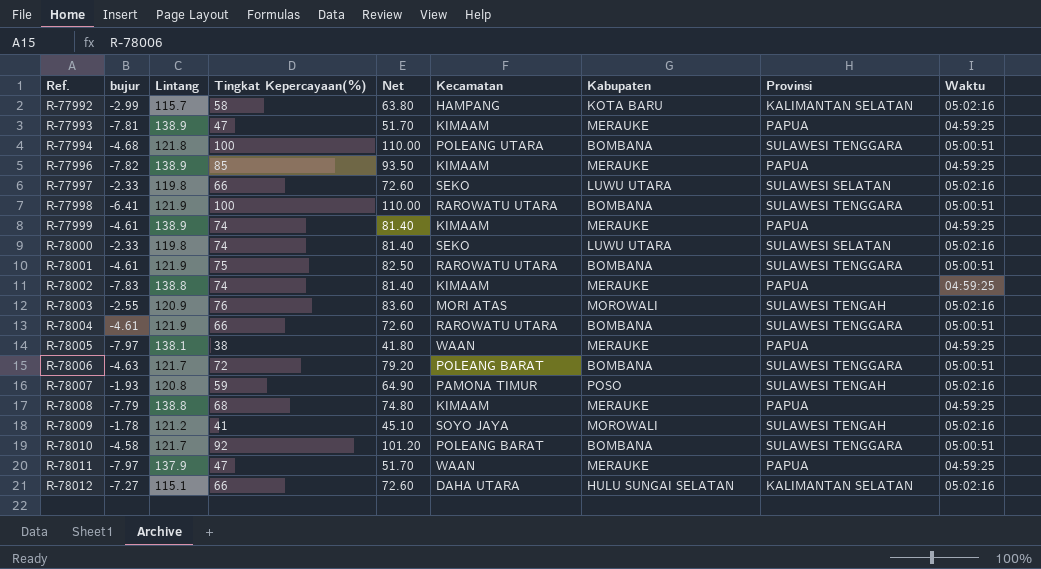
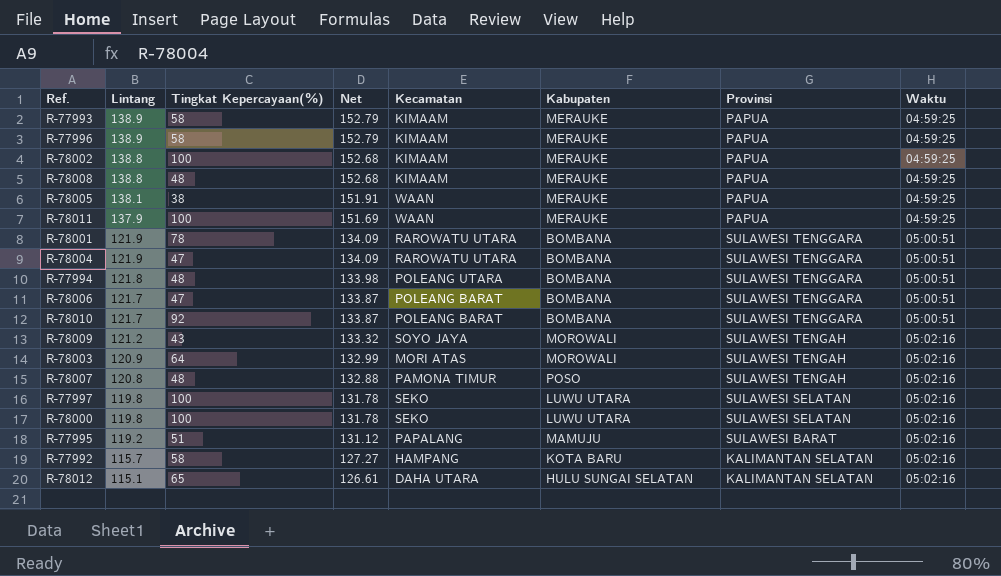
row order: Ref. ascending -> Lintang descending
column bujur | position: 2 -> none
column Net | formula: [Tingkat Kepercayaan(%)] * 1.1 -> [Lintang] * 1.1
row R-77998: -6.41 | 121.9 | 100 | 110.00 | RAROWATU UTARA | BOMBANA | SULAWESI TENGGARA | 05:00:51 -> none
row R-77999: -4.61 | 138.9 | 74 | 81.40 | KIMAAM | MERAUKE | PAPUA | 04:59:25 -> none
R-77993 | Tingkat Kepercayaan(%): 47 -> 58
R-77996 | Tingkat Kepercayaan(%): 85 -> 58
R-78002 | Tingkat Kepercayaan(%): 74 -> 100
R-78008 | Tingkat Kepercayaan(%): 68 -> 48
R-78011 | Tingkat Kepercayaan(%): 47 -> 100
R-78001 | Tingkat Kepercayaan(%): 75 -> 78
R-78004 | Tingkat Kepercayaan(%): 66 -> 47
R-77994 | Tingkat Kepercayaan(%): 100 -> 48
R-78006 | Tingkat Kepercayaan(%): 72 -> 47
R-78009 | Tingkat Kepercayaan(%): 41 -> 43
R-78003 | Tingkat Kepercayaan(%): 76 -> 64
R-78007 | Tingkat Kepercayaan(%): 59 -> 48
R-77997 | Tingkat Kepercayaan(%): 66 -> 100
R-78000 | Tingkat Kepercayaan(%): 74 -> 100
row R-77995: none -> 119.2 | 51 | 131.12 | PAPALANG | MAMUJU | SULAWESI BARAT | 05:02:16
R-78012 | Tingkat Kepercayaan(%): 66 -> 65

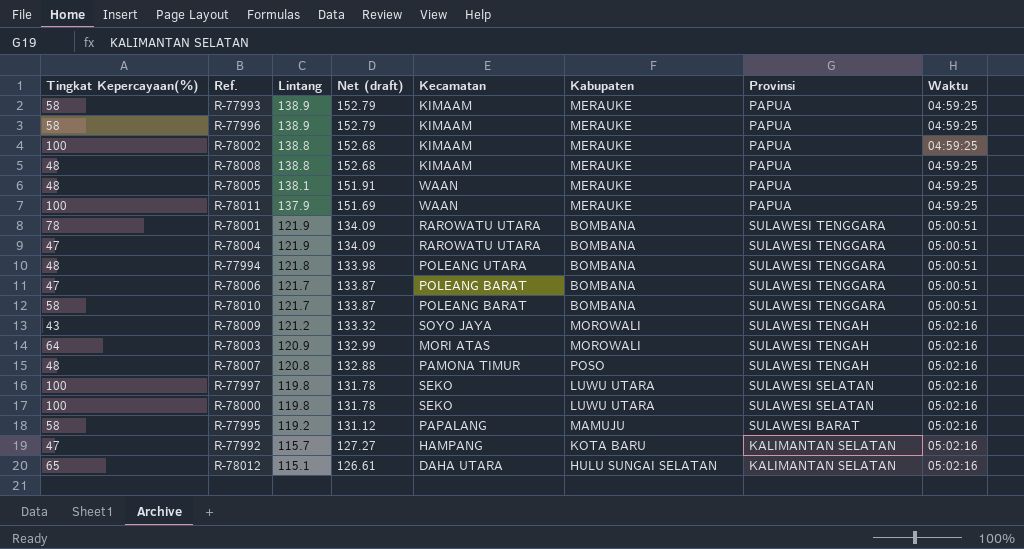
column Tingkat Kepercayaan(%) | position: 3 -> 1
column name: Net -> Net (draft)
R-78005 | Tingkat Kepercayaan(%): 38 -> 48
R-78010 | Tingkat Kepercayaan(%): 92 -> 58
R-77995 | Tingkat Kepercayaan(%): 51 -> 58
R-77992 | Tingkat Kepercayaan(%): 58 -> 47

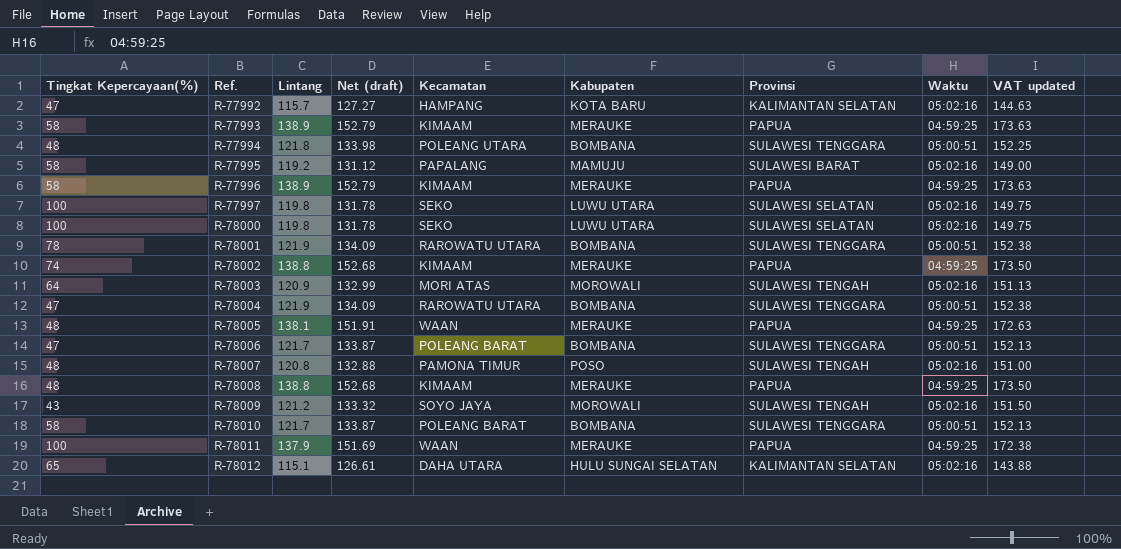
row order: Lintang descending -> Ref. ascending
column VAT updated | formula: none -> [Lintang] * 1.25
R-78002 | Tingkat Kepercayaan(%): 100 -> 74

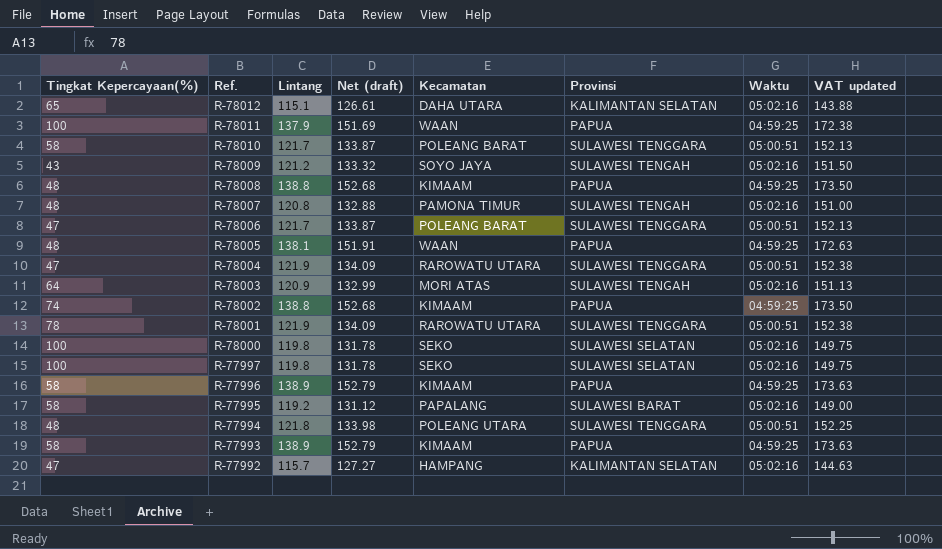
row order: Ref. ascending -> Ref. descending
column Kabupaten | position: 6 -> none

